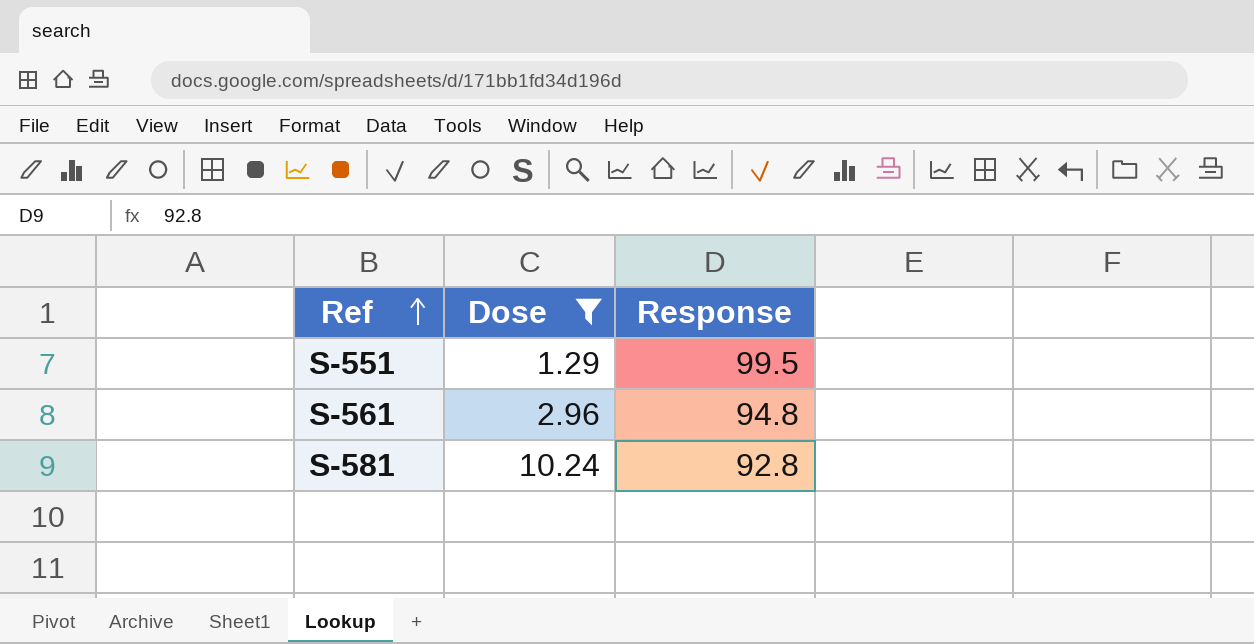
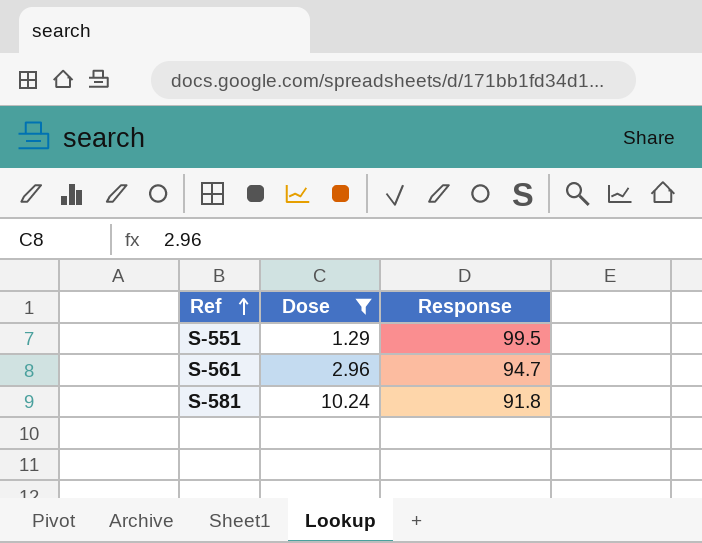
S-561 | Response: 94.8 -> 94.7
S-581 | Response: 92.8 -> 91.8

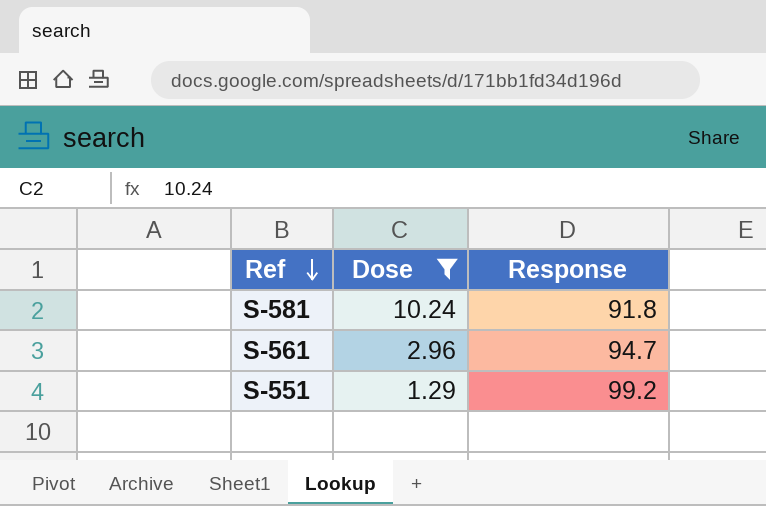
row order: Ref ascending -> Ref descending
S-551 | Response: 99.5 -> 99.2

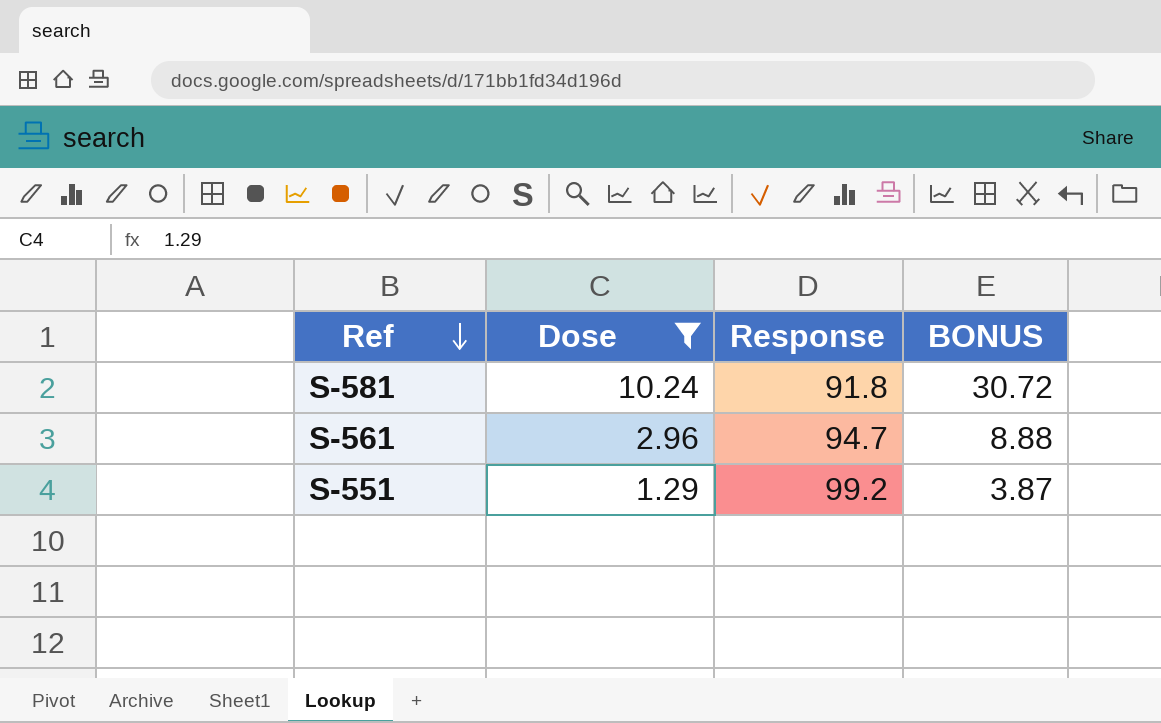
column BONUS | formula: none -> [Dose] * 3

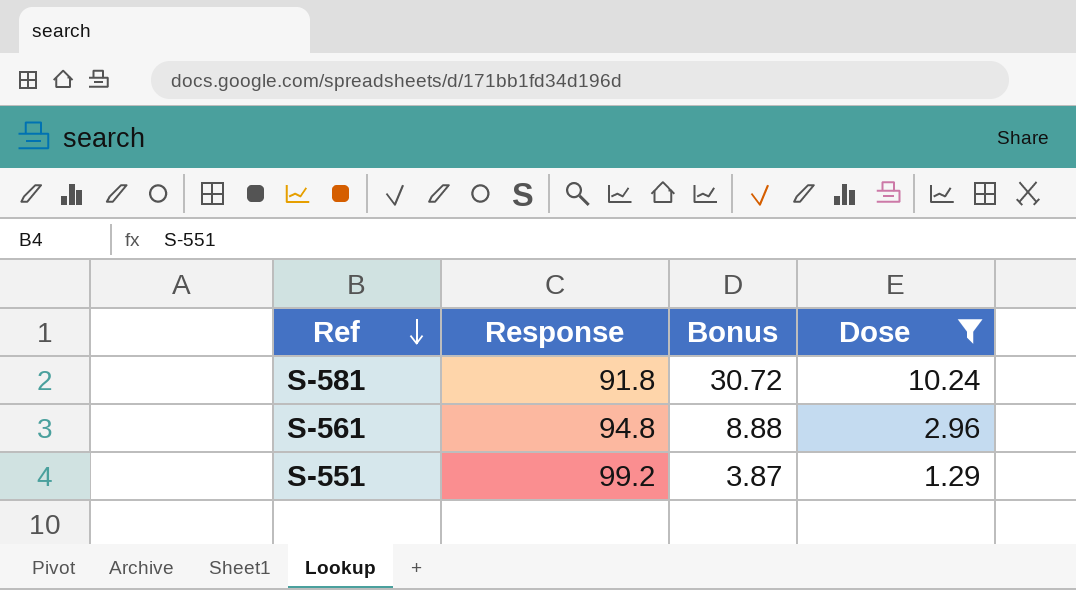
column name: BONUS -> Bonus
column Dose | position: 2 -> 4
S-561 | Response: 94.7 -> 94.8

